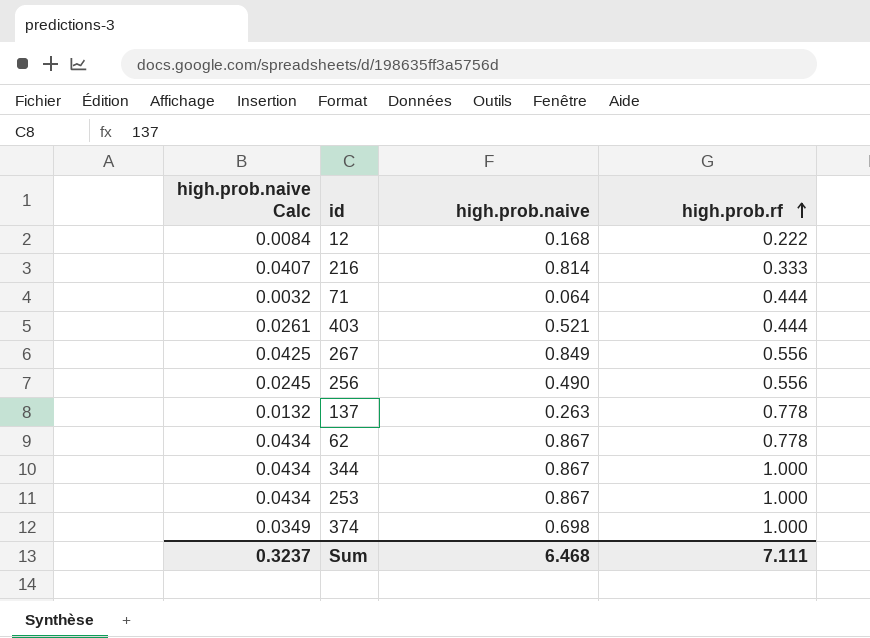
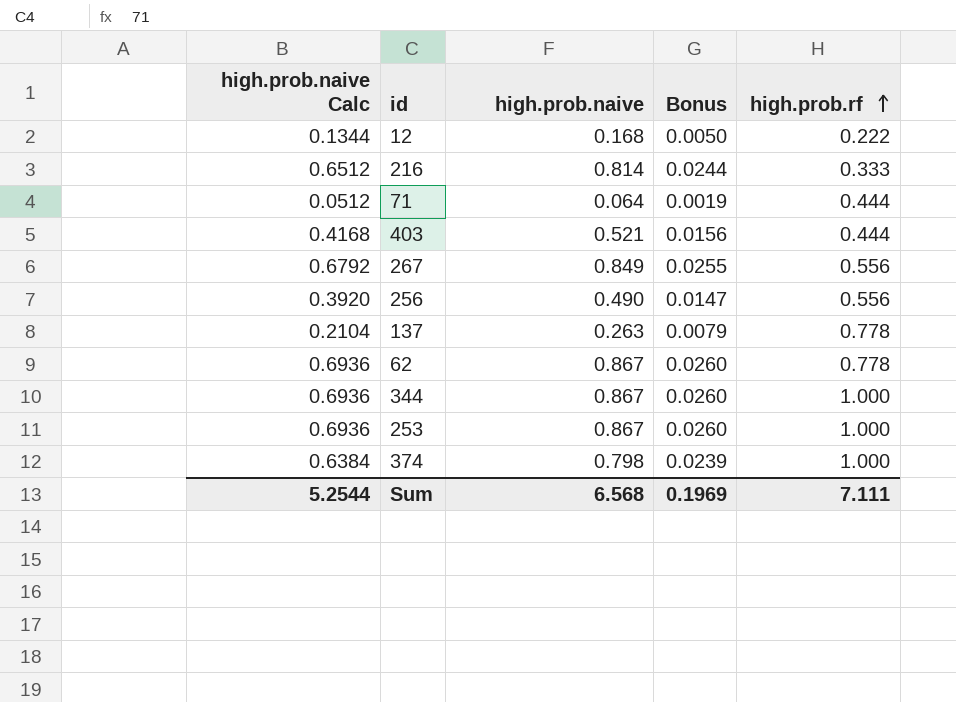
column high.prob.naive Calc | formula: [high.prob.naive] * 0.05 -> [high.prob.naive] * 0.8
column Bonus | formula: none -> [high.prob.naive] * 0.03
374 | high.prob.naive: 0.698 -> 0.798
Sum | high.prob.naive Calc: 0.3237 -> 5.2544
Sum | high.prob.naive: 6.468 -> 6.568

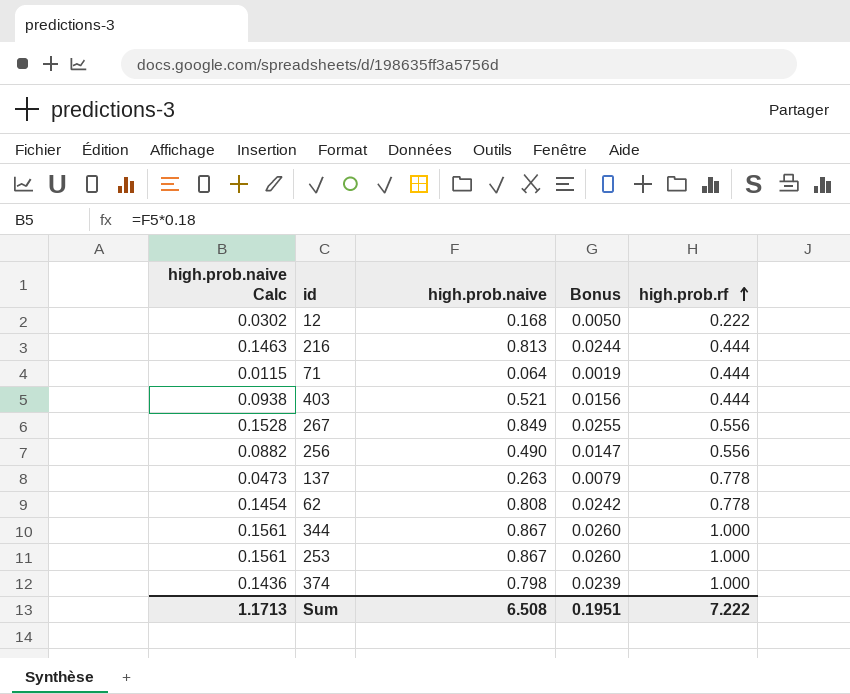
column high.prob.naive Calc | formula: [high.prob.naive] * 0.8 -> [high.prob.naive] * 0.18
216 | high.prob.naive: 0.814 -> 0.813
216 | high.prob.rf: 0.333 -> 0.444
62 | high.prob.naive: 0.867 -> 0.808
62 | Bonus: 0.0260 -> 0.0242
Sum | high.prob.naive Calc: 5.2544 -> 1.1713
Sum | high.prob.naive: 6.568 -> 6.508
Sum | Bonus: 0.1969 -> 0.1951
Sum | high.prob.rf: 7.111 -> 7.222

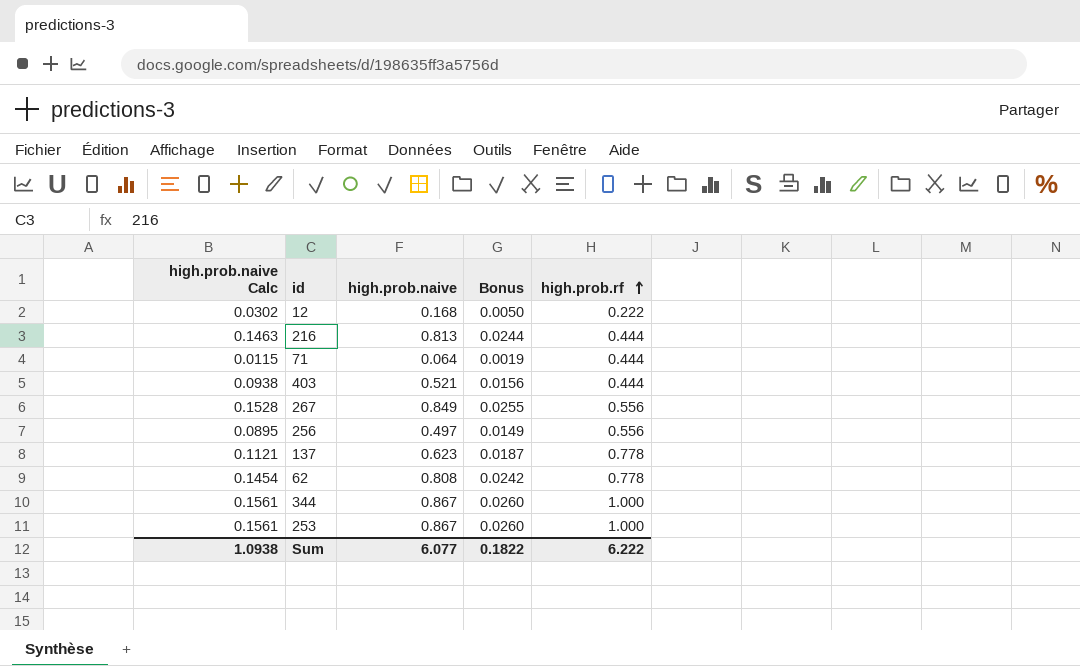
row 374: 0.1436 | 0.798 | 0.0239 | 1.000 -> none
256 | high.prob.naive Calc: 0.0882 -> 0.0895
256 | high.prob.naive: 0.490 -> 0.497
256 | Bonus: 0.0147 -> 0.0149
137 | high.prob.naive Calc: 0.0473 -> 0.1121
137 | high.prob.naive: 0.263 -> 0.623
137 | Bonus: 0.0079 -> 0.0187
Sum | high.prob.naive Calc: 1.1713 -> 1.0938
Sum | high.prob.naive: 6.508 -> 6.077
Sum | Bonus: 0.1951 -> 0.1822
Sum | high.prob.rf: 7.222 -> 6.222

